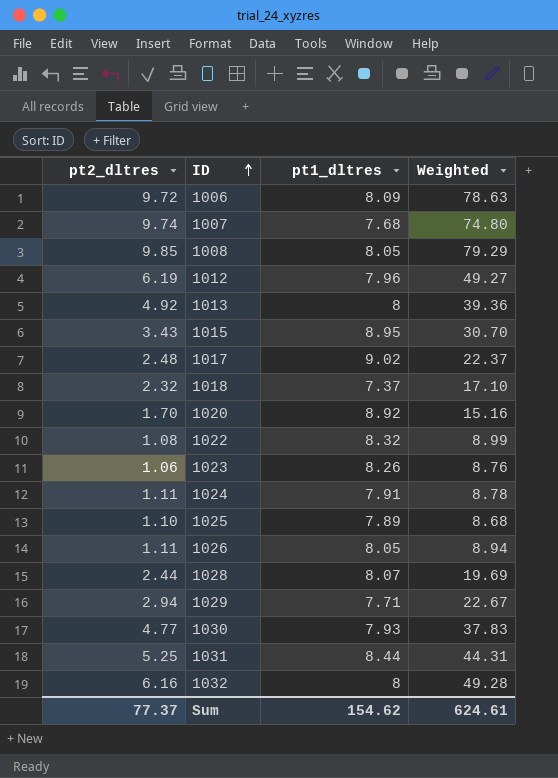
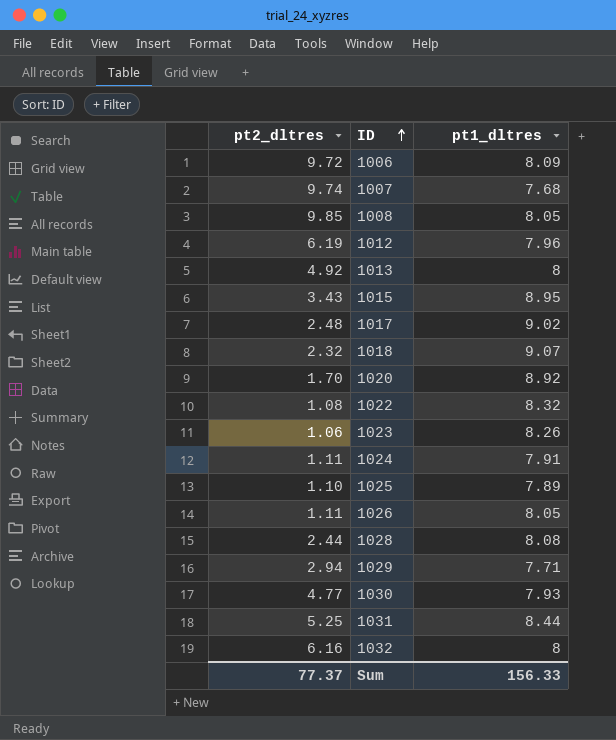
column Weighted | formula: [pt2_dltres] * [pt1_dltres] -> none
1018 | pt1_dltres: 7.37 -> 9.07
1028 | pt1_dltres: 8.07 -> 8.08
Sum | pt1_dltres: 154.62 -> 156.33

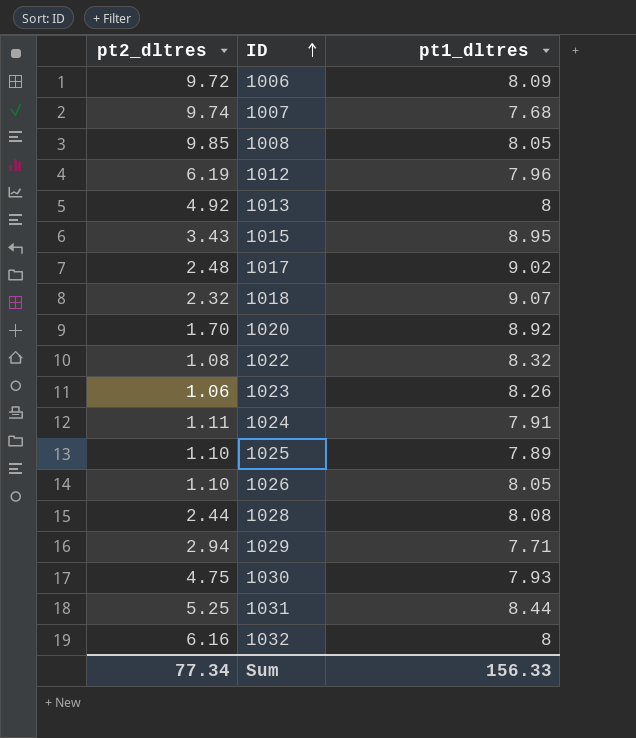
1026 | pt2_dltres: 1.11 -> 1.10
1030 | pt2_dltres: 4.77 -> 4.75
Sum | pt2_dltres: 77.37 -> 77.34

